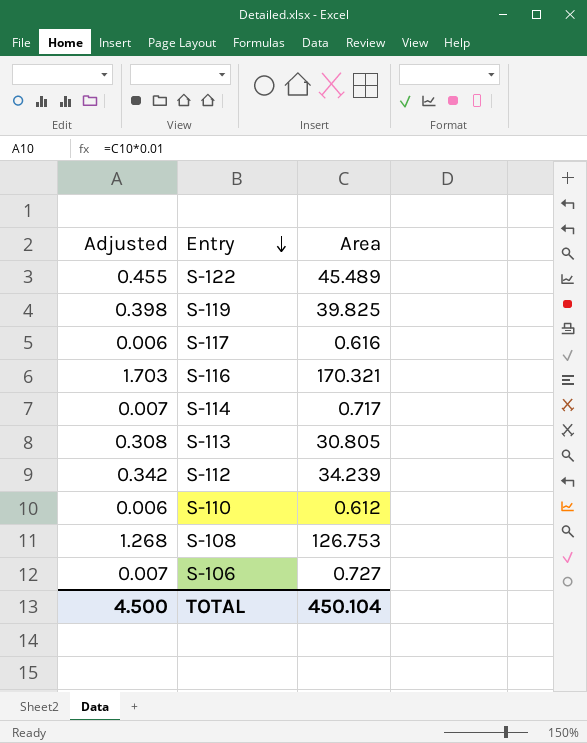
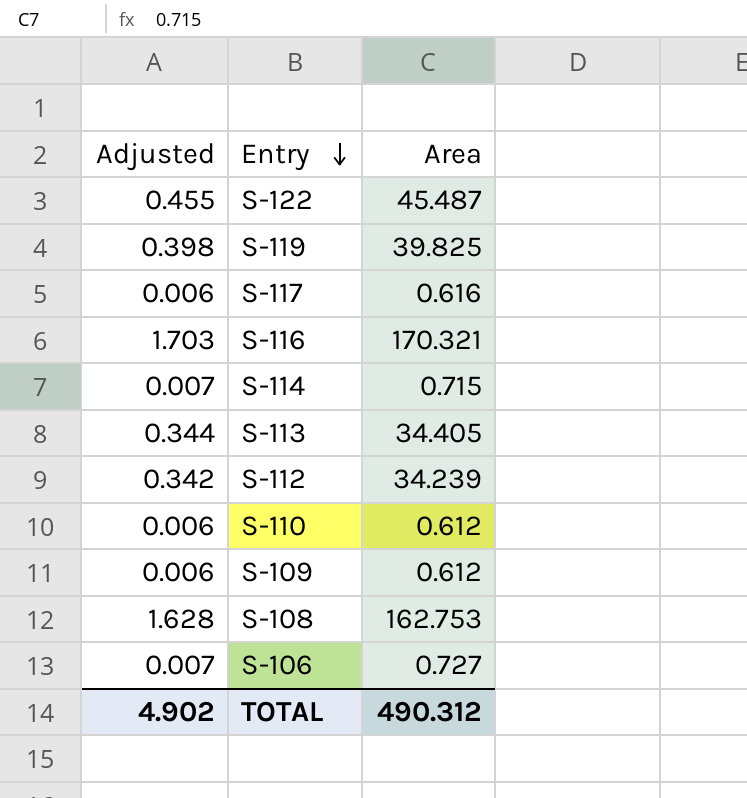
S-122 | Area: 45.489 -> 45.487
S-114 | Area: 0.717 -> 0.715
S-113 | Adjusted: 0.308 -> 0.344
S-113 | Area: 30.805 -> 34.405
row S-109: none -> 0.006 | 0.612
S-108 | Adjusted: 1.268 -> 1.628
S-108 | Area: 126.753 -> 162.753
TOTAL | Adjusted: 4.500 -> 4.902
TOTAL | Area: 450.104 -> 490.312

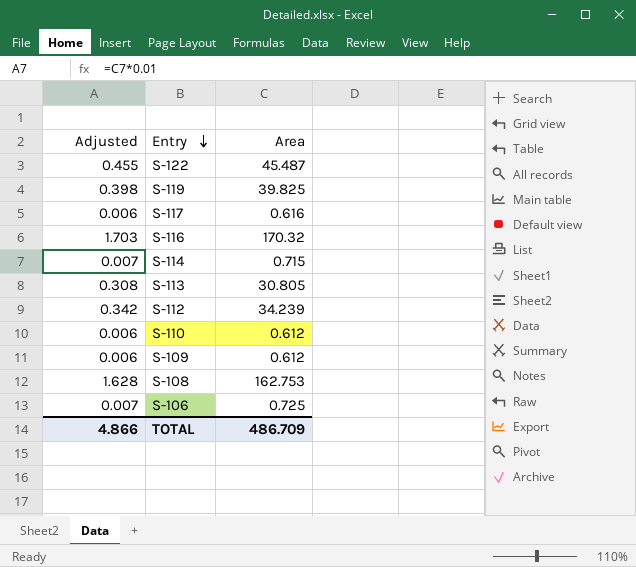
S-116 | Area: 170.321 -> 170.32
S-113 | Adjusted: 0.344 -> 0.308
S-113 | Area: 34.405 -> 30.805
S-106 | Area: 0.727 -> 0.725
TOTAL | Adjusted: 4.902 -> 4.866
TOTAL | Area: 490.312 -> 486.709

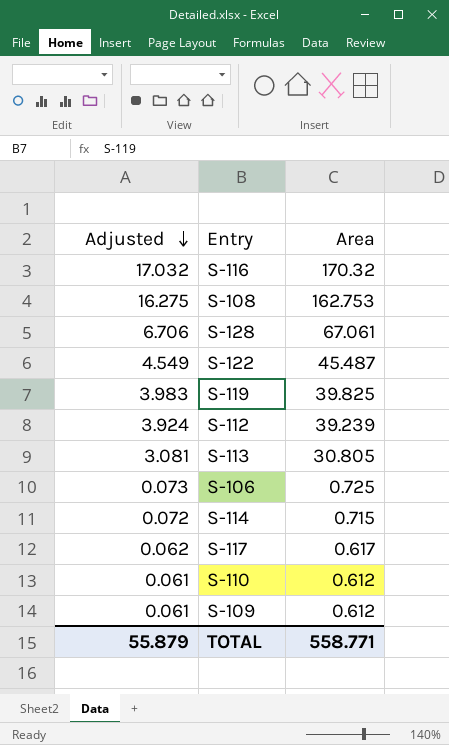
row order: Entry descending -> Adjusted descending
column Adjusted | formula: [Area] * 0.01 -> [Area] * 0.1
row S-128: none -> 6.706 | 67.061
S-112 | Area: 34.239 -> 39.239
S-117 | Area: 0.616 -> 0.617
TOTAL | Adjusted: 4.866 -> 55.879
TOTAL | Area: 486.709 -> 558.771

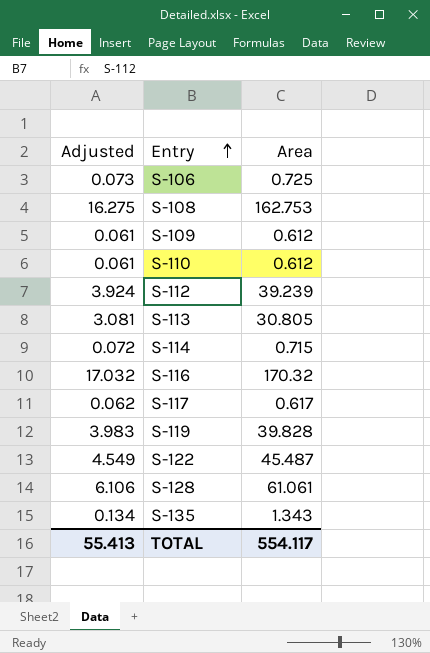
row order: Adjusted descending -> Entry ascending
S-119 | Area: 39.825 -> 39.828
S-128 | Adjusted: 6.706 -> 6.106
S-128 | Area: 67.061 -> 61.061
row S-135: none -> 0.134 | 1.343
TOTAL | Adjusted: 55.879 -> 55.413
TOTAL | Area: 558.771 -> 554.117

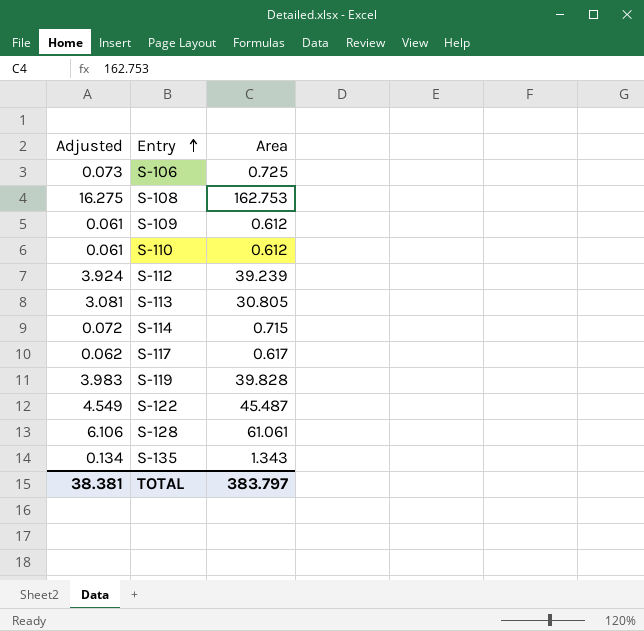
row S-116: 17.032 | 170.32 -> none
TOTAL | Adjusted: 55.413 -> 38.381
TOTAL | Area: 554.117 -> 383.797

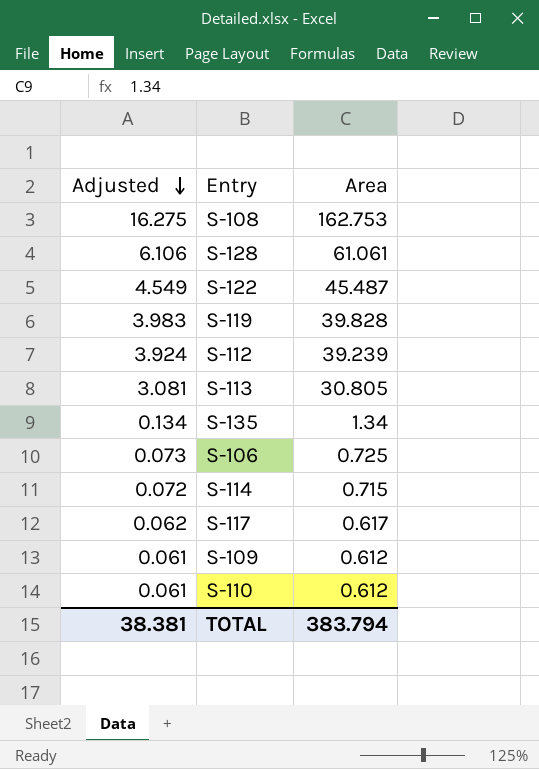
row order: Entry ascending -> Adjusted descending
S-135 | Area: 1.343 -> 1.34
TOTAL | Area: 383.797 -> 383.794

